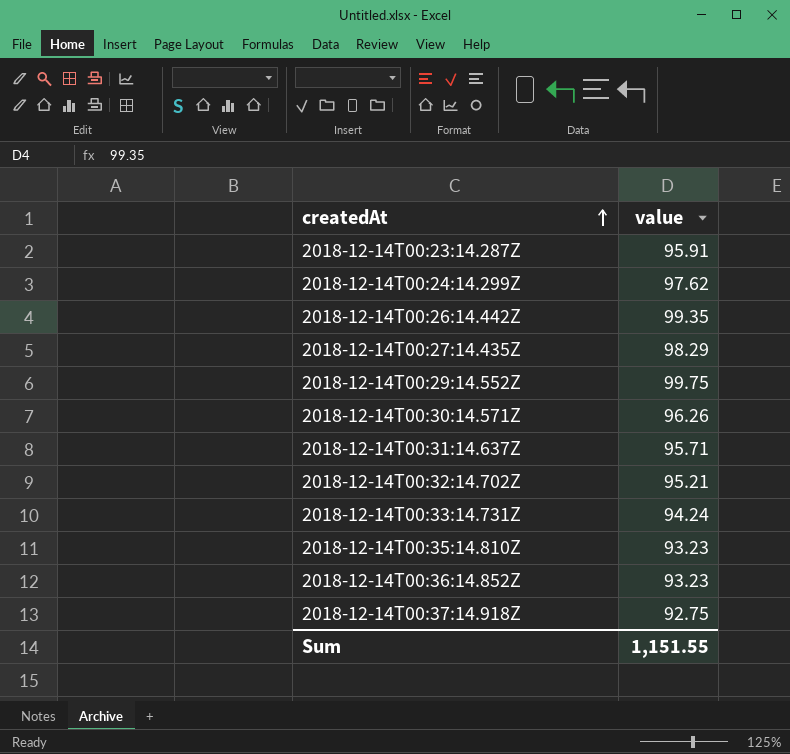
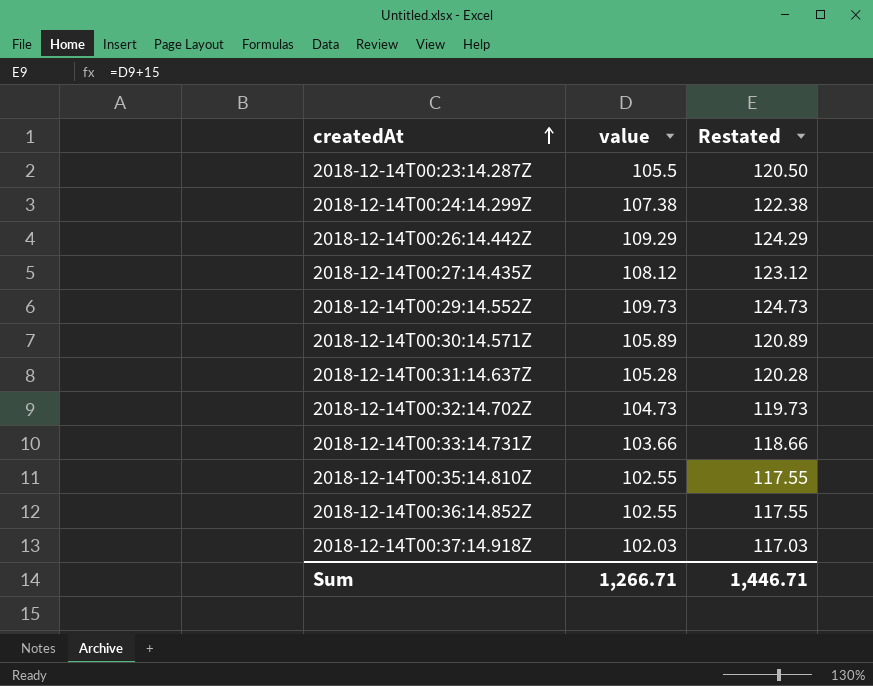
column Restated | formula: none -> [value] + 15
2018-12-14T00:23:14.287Z | value: 95.91 -> 105.5
2018-12-14T00:24:14.299Z | value: 97.62 -> 107.38
2018-12-14T00:26:14.442Z | value: 99.35 -> 109.29
2018-12-14T00:27:14.435Z | value: 98.29 -> 108.12
2018-12-14T00:29:14.552Z | value: 99.75 -> 109.73
2018-12-14T00:30:14.571Z | value: 96.26 -> 105.89
2018-12-14T00:31:14.637Z | value: 95.71 -> 105.28
2018-12-14T00:32:14.702Z | value: 95.21 -> 104.73
2018-12-14T00:33:14.731Z | value: 94.24 -> 103.66
2018-12-14T00:35:14.810Z | value: 93.23 -> 102.55
2018-12-14T00:36:14.852Z | value: 93.23 -> 102.55
2018-12-14T00:37:14.918Z | value: 92.75 -> 102.03
Sum | value: 1,151.55 -> 1,266.71

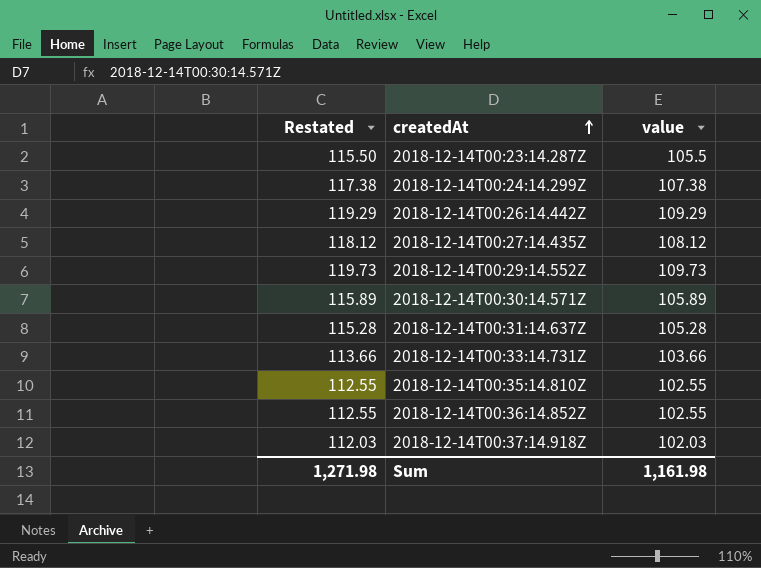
column Restated | formula: [value] + 15 -> [value] + 10
column Restated | position: 3 -> 1
row 2018-12-14T00:32:14.702Z: 104.73 | 119.73 -> none
Sum | Restated: 1,446.71 -> 1,271.98
Sum | value: 1,266.71 -> 1,161.98

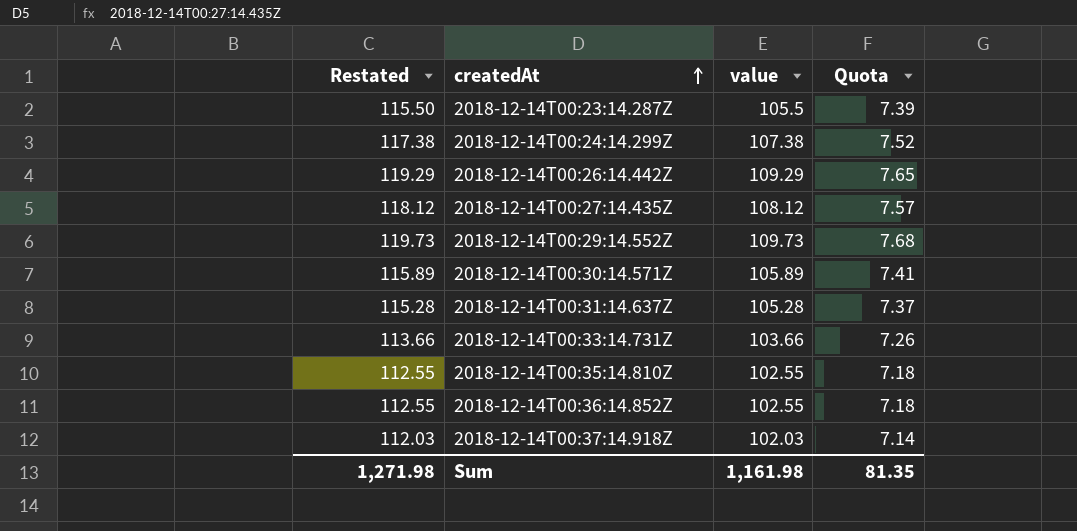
column Quota | formula: none -> [value] * 0.07

